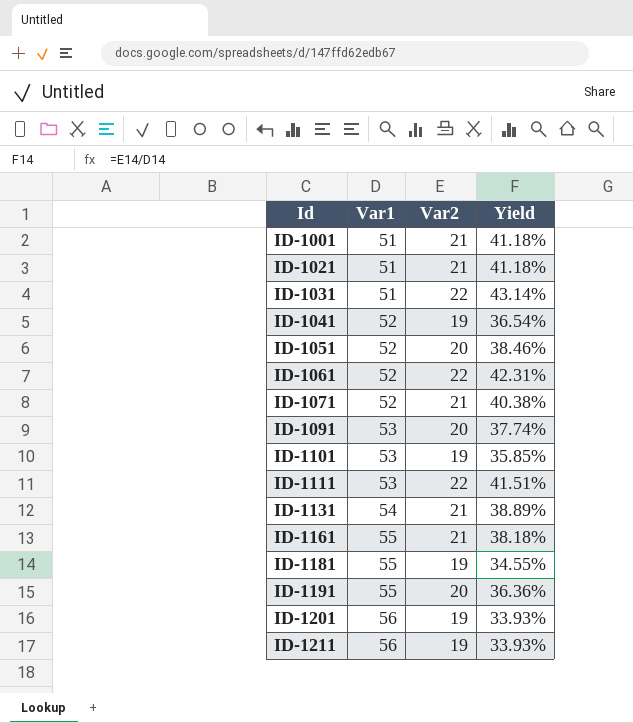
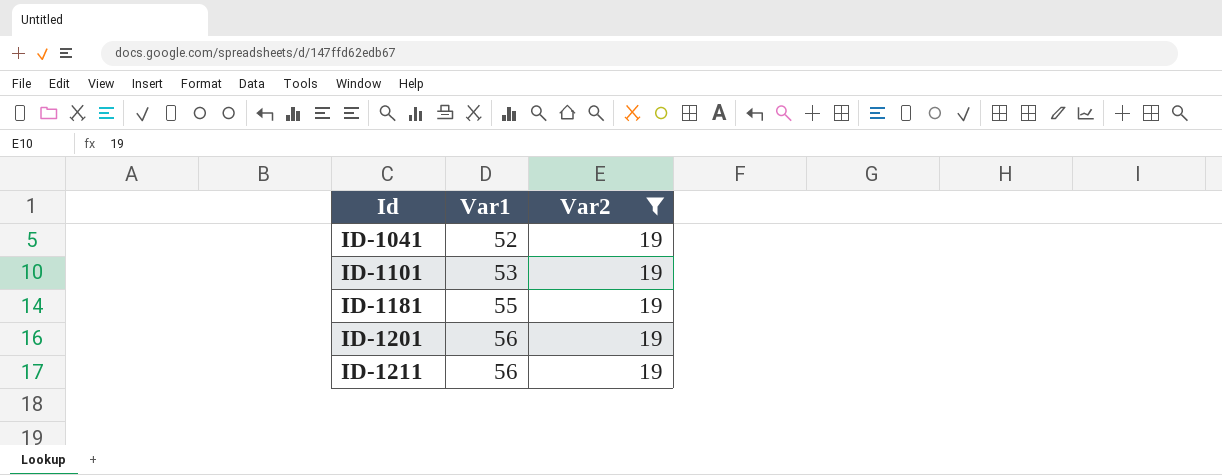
filter: none -> Var2 = 19
column Yield | formula: [Var2] / [Var1] -> none

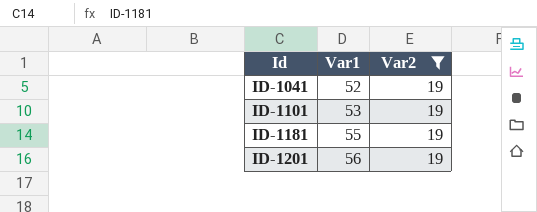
row ID-1211: 56 | 19 -> none

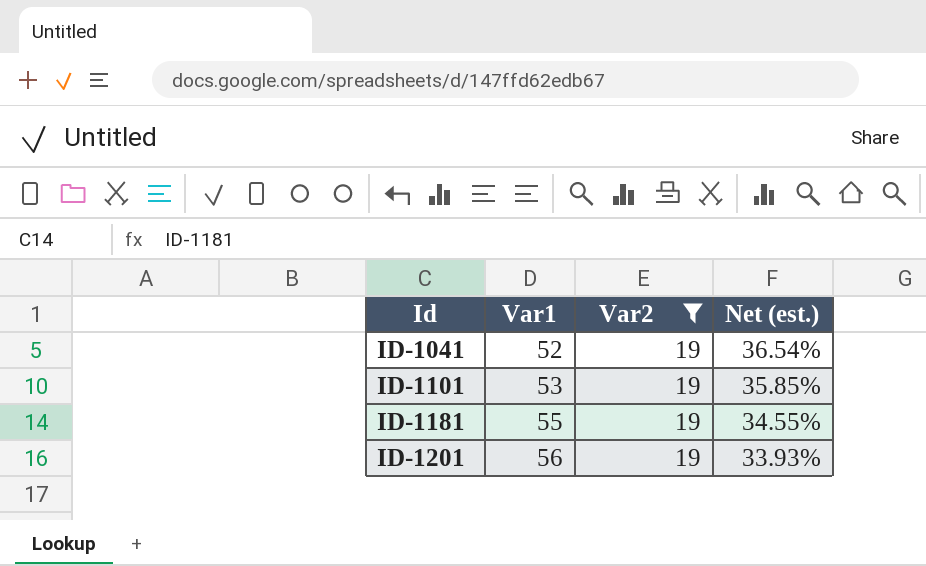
column Net (est.) | formula: none -> [Var2] / [Var1]

